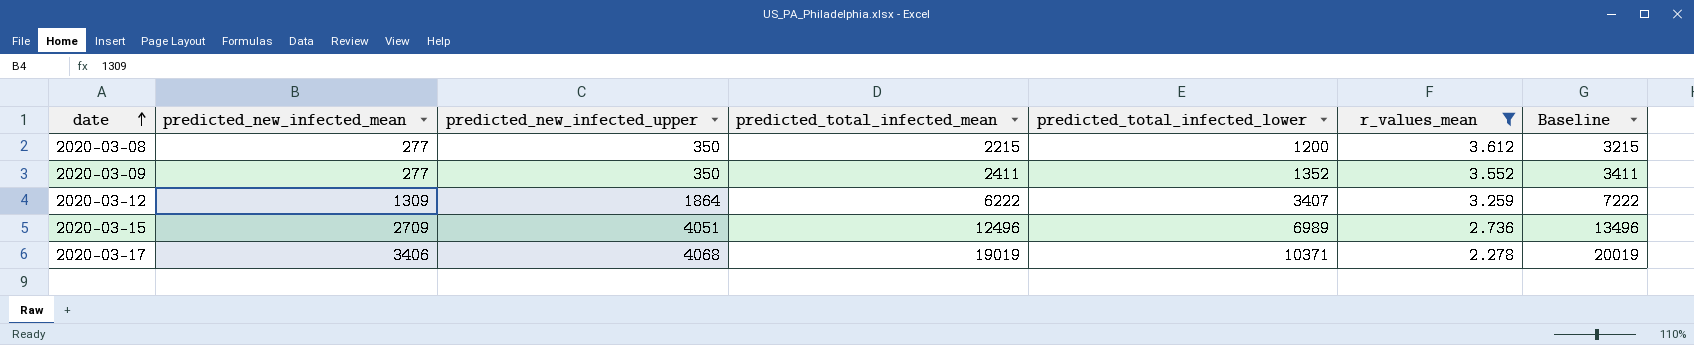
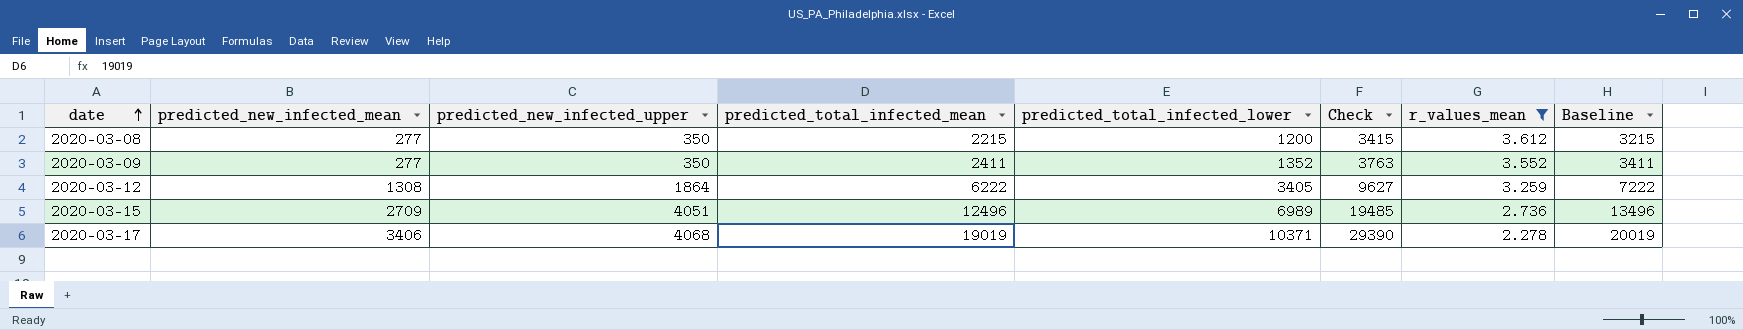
column Check | formula: none -> [predicted_total_infected_mean] + [predicted_total_infected_lower]
2020-03-12 | predicted_new_infected_mean: 1309 -> 1308
2020-03-12 | predicted_total_infected_lower: 3407 -> 3405

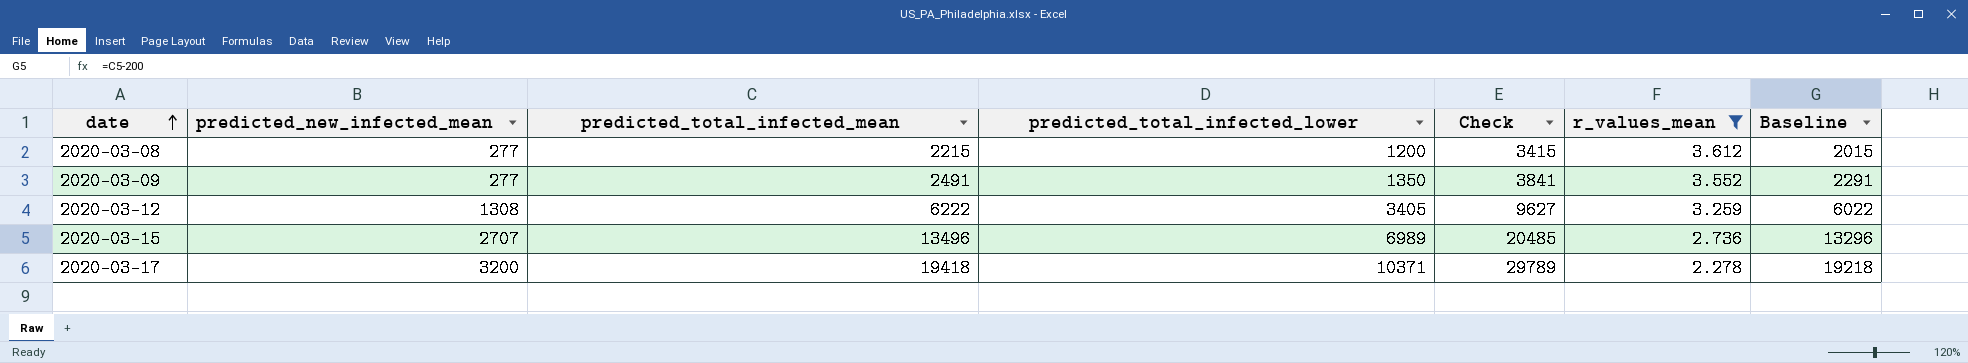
column predicted_new_infected_upper | position: 3 -> none
column Baseline | formula: [predicted_total_infected_mean] + 1000 -> [predicted_total_infected_mean] - 200
2020-03-09 | predicted_total_infected_mean: 2411 -> 2491
2020-03-09 | predicted_total_infected_lower: 1352 -> 1350
2020-03-09 | Check: 3763 -> 3841
2020-03-15 | predicted_new_infected_mean: 2709 -> 2707
2020-03-15 | predicted_total_infected_mean: 12496 -> 13496
2020-03-15 | Check: 19485 -> 20485
2020-03-17 | predicted_new_infected_mean: 3406 -> 3200
2020-03-17 | predicted_total_infected_mean: 19019 -> 19418
2020-03-17 | Check: 29390 -> 29789

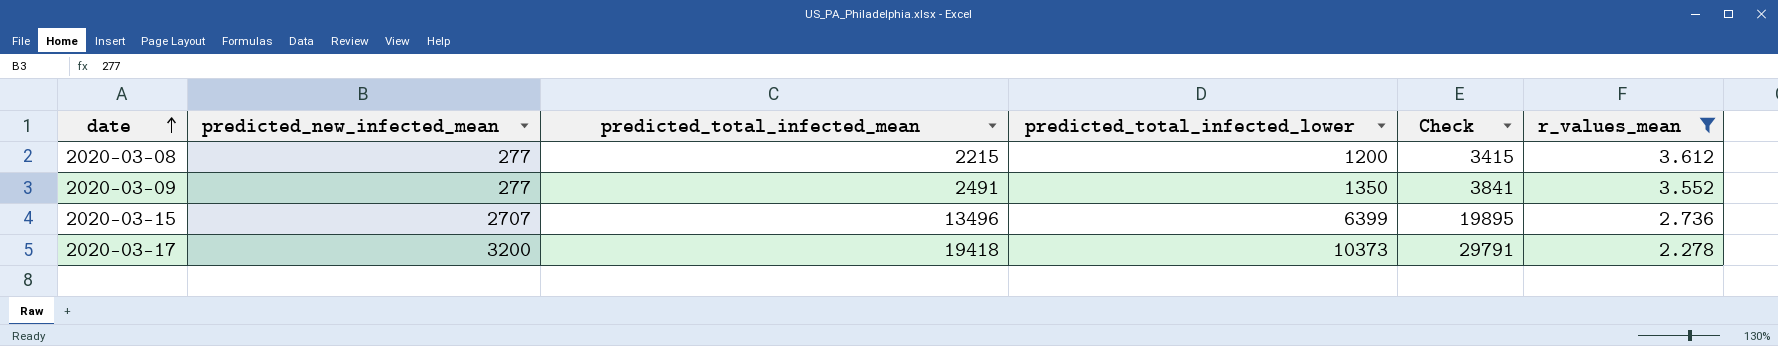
column Baseline | formula: [predicted_total_infected_mean] - 200 -> none
row 2020-03-12: 1308 | 6222 | 3405 | 9627 | 3.259 | 6022 -> none
2020-03-15 | predicted_total_infected_lower: 6989 -> 6399
2020-03-15 | Check: 20485 -> 19895
2020-03-17 | predicted_total_infected_lower: 10371 -> 10373
2020-03-17 | Check: 29789 -> 29791

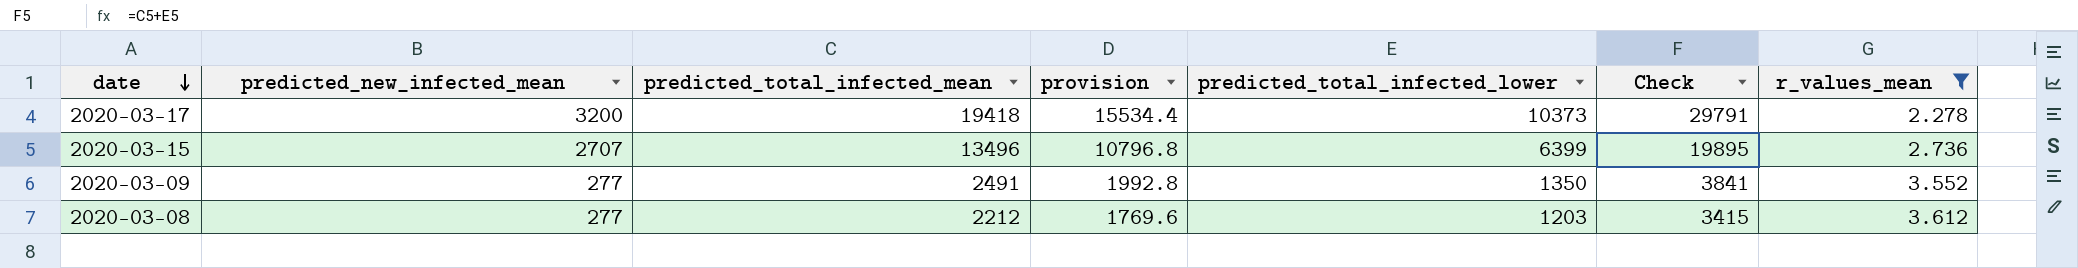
row order: date ascending -> date descending
column provision | formula: none -> [predicted_total_infected_mean] * 0.8
2020-03-08 | predicted_total_infected_mean: 2215 -> 2212
2020-03-08 | predicted_total_infected_lower: 1200 -> 1203

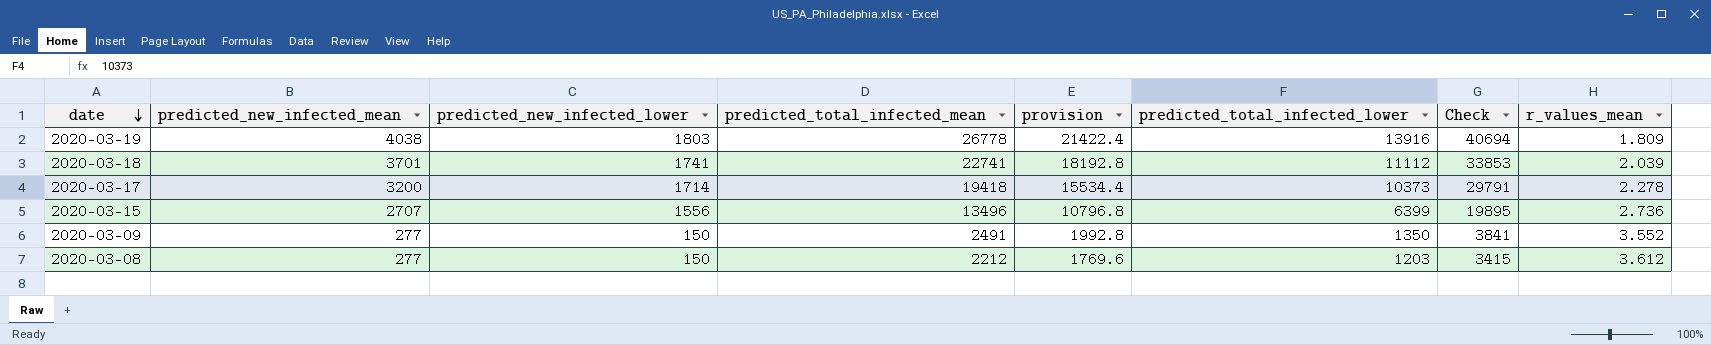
filter: r_values_mean >= 2.278 -> none
column predicted_new_infected_lower | position: none -> 3

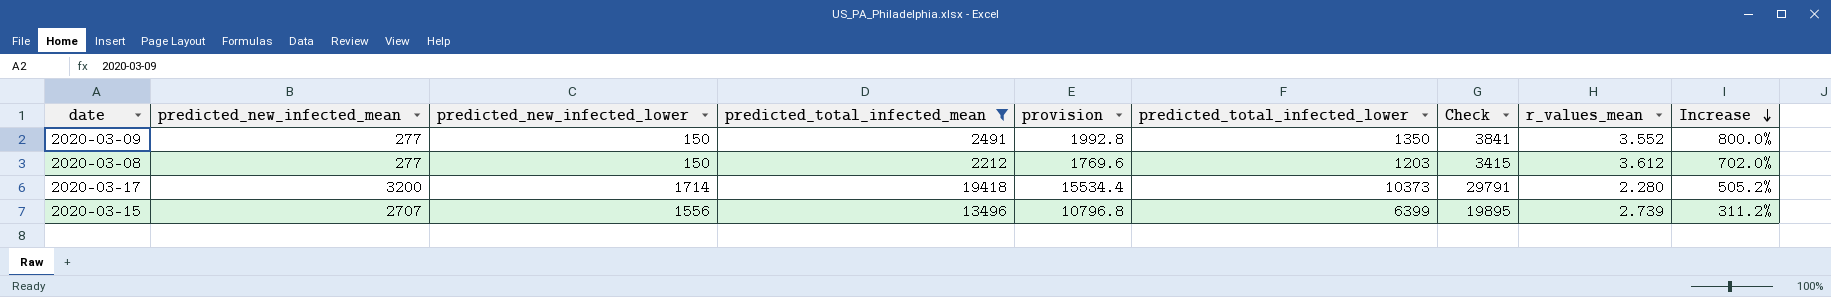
filter: none -> predicted_total_infected_mean <= 19418
row order: date descending -> Increase descending
column Increase | formula: none -> ([predicted_total_infected_lower] - [predicted_new_infected_lower]) / [predicted_new_infected_lower]
2020-03-17 | r_values_mean: 2.278 -> 2.280
2020-03-15 | r_values_mean: 2.736 -> 2.739

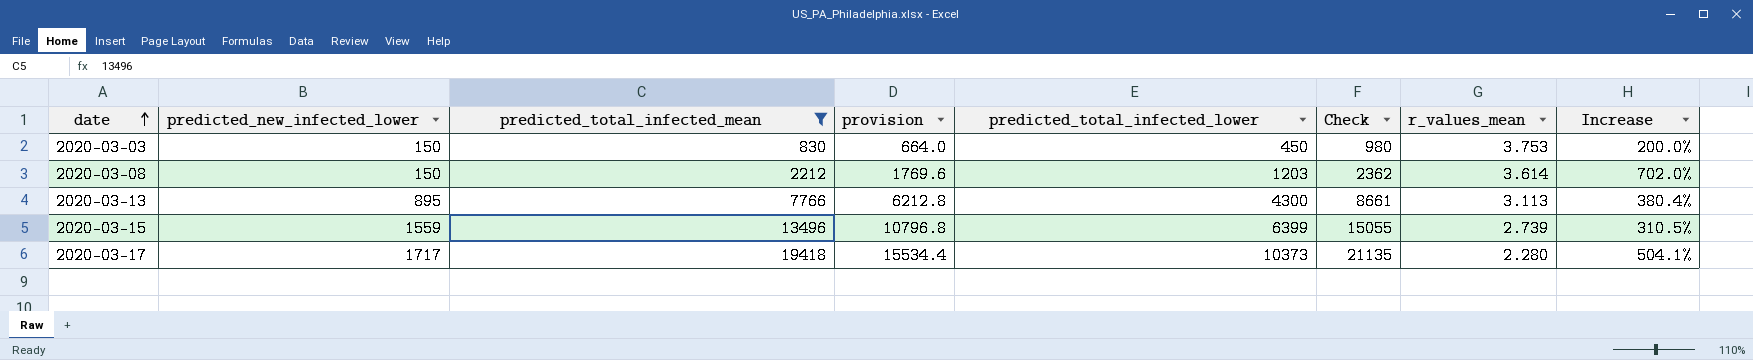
row order: Increase descending -> date ascending
column predicted_new_infected_mean | position: 2 -> none
column Check | formula: [predicted_total_infected_mean] + [predicted_total_infected_lower] -> [predicted_new_infected_lower] + [predicted_total_infected_mean]
row 2020-03-09: 277 | 150 | 2491 | 1992.8 | 1350 | 3841 | 3.552 | 800.0% -> none
row 2020-03-03: none -> 150 | 830 | 664.0 | 450 | 980 | 3.753 | 200.0%
2020-03-08 | r_values_mean: 3.612 -> 3.614
row 2020-03-13: none -> 895 | 7766 | 6212.8 | 4300 | 8661 | 3.113 | 380.4%
2020-03-15 | predicted_new_infected_lower: 1556 -> 1559
2020-03-15 | Increase: 311.2% -> 310.5%
2020-03-17 | predicted_new_infected_lower: 1714 -> 1717
2020-03-17 | Increase: 505.2% -> 504.1%

